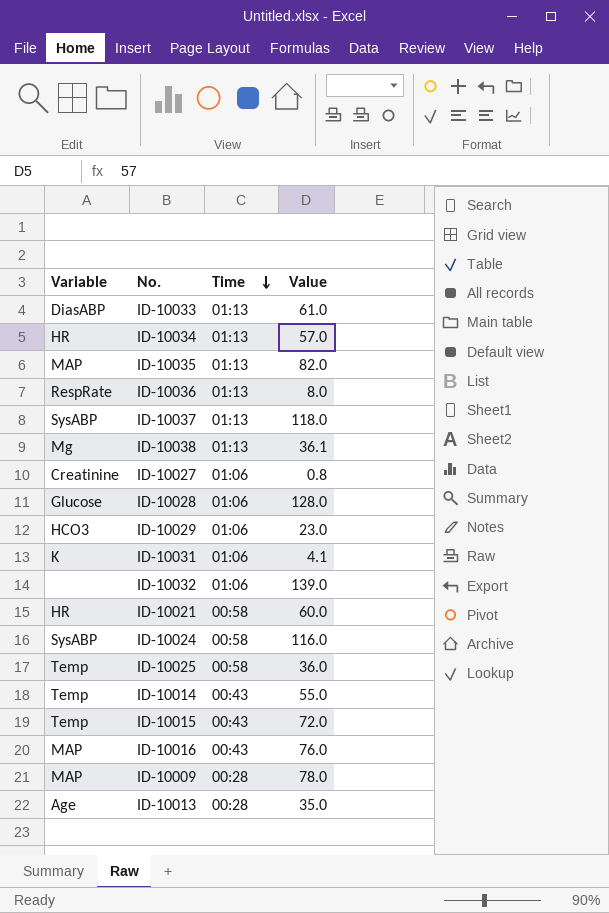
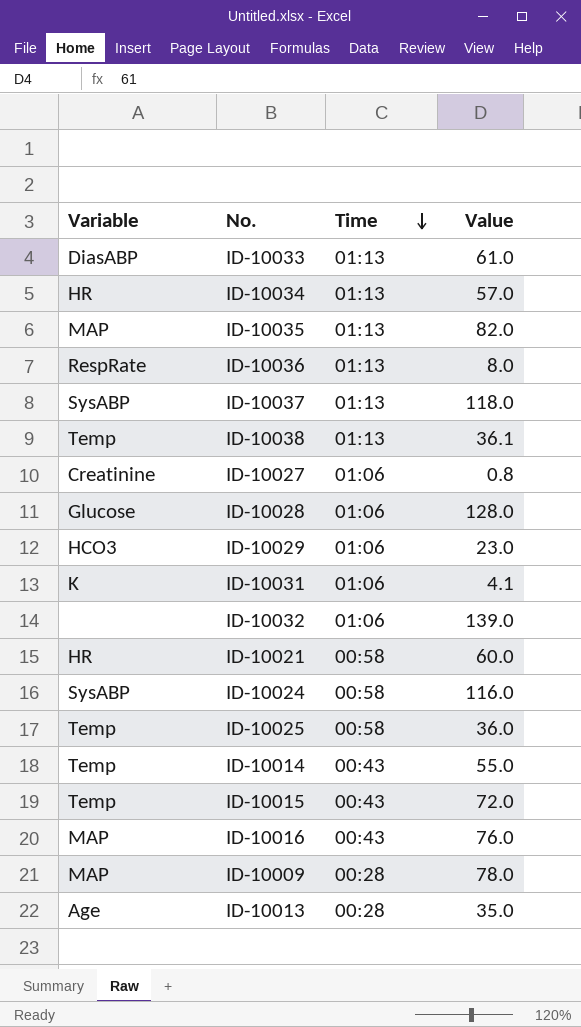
ID-10038 | Variable: Mg -> Temp

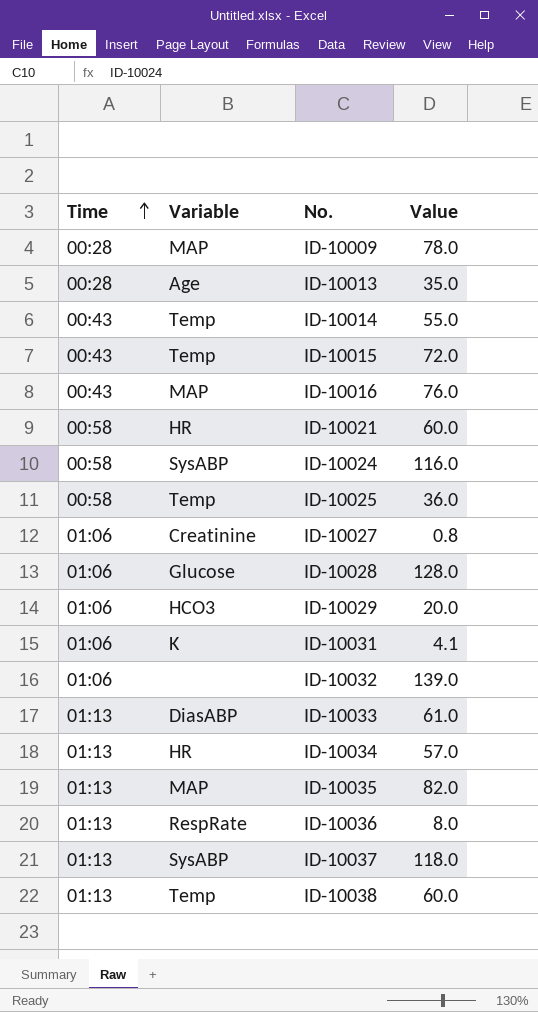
row order: Time descending -> Time ascending
column Time | position: 3 -> 1
ID-10029 | Value: 23.0 -> 20.0
ID-10038 | Value: 36.1 -> 60.0

